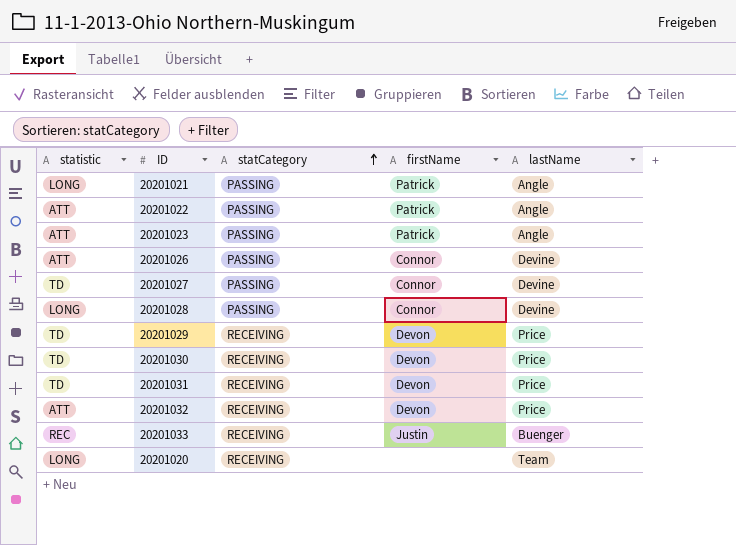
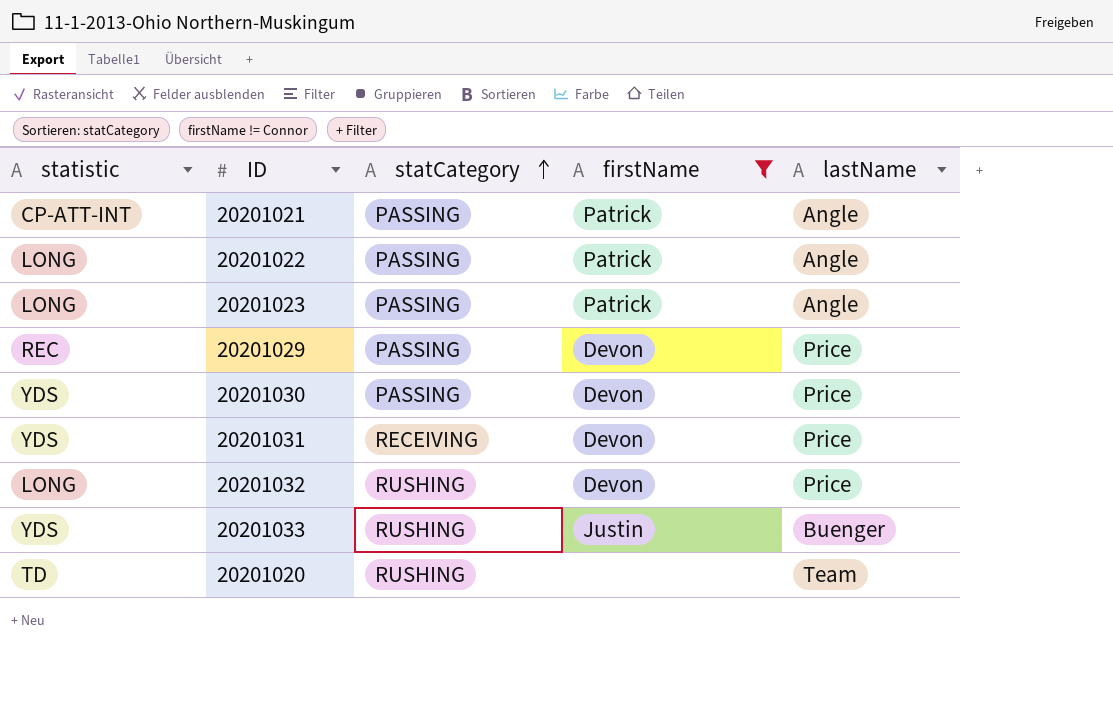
filter: none -> firstName != Connor
20201021 | statistic: LONG -> CP-ATT-INT
20201022 | statistic: ATT -> LONG
20201023 | statistic: ATT -> LONG
20201029 | statistic: TD -> REC
20201029 | statCategory: RECEIVING -> PASSING
20201030 | statistic: TD -> YDS
20201030 | statCategory: RECEIVING -> PASSING
20201031 | statistic: TD -> YDS
20201032 | statistic: ATT -> LONG
20201032 | statCategory: RECEIVING -> RUSHING
20201033 | statistic: REC -> YDS
20201033 | statCategory: RECEIVING -> RUSHING
20201020 | statistic: LONG -> TD
20201020 | statCategory: RECEIVING -> RUSHING

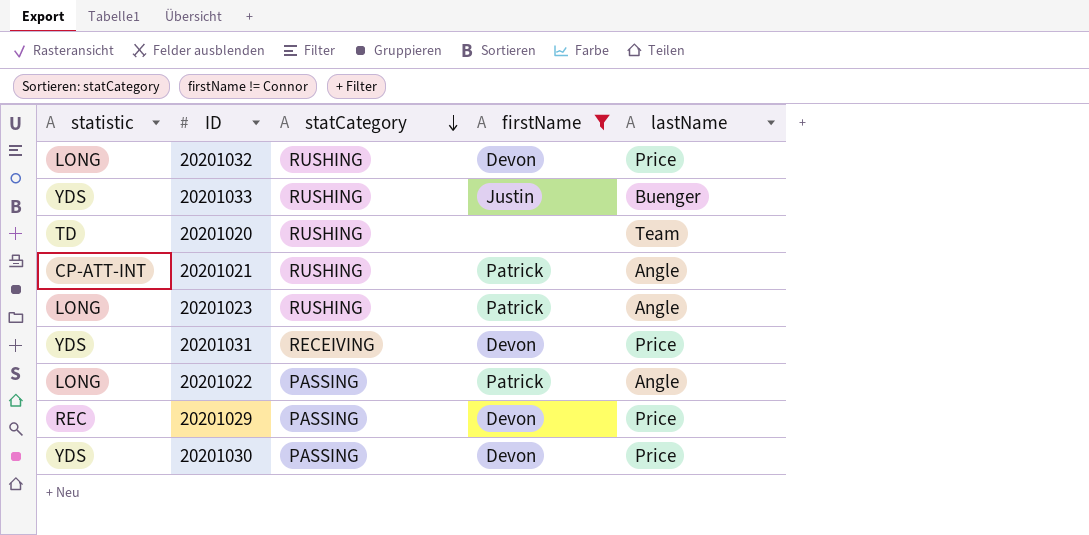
row order: statCategory ascending -> statCategory descending
20201021 | statCategory: PASSING -> RUSHING
20201023 | statCategory: PASSING -> RUSHING

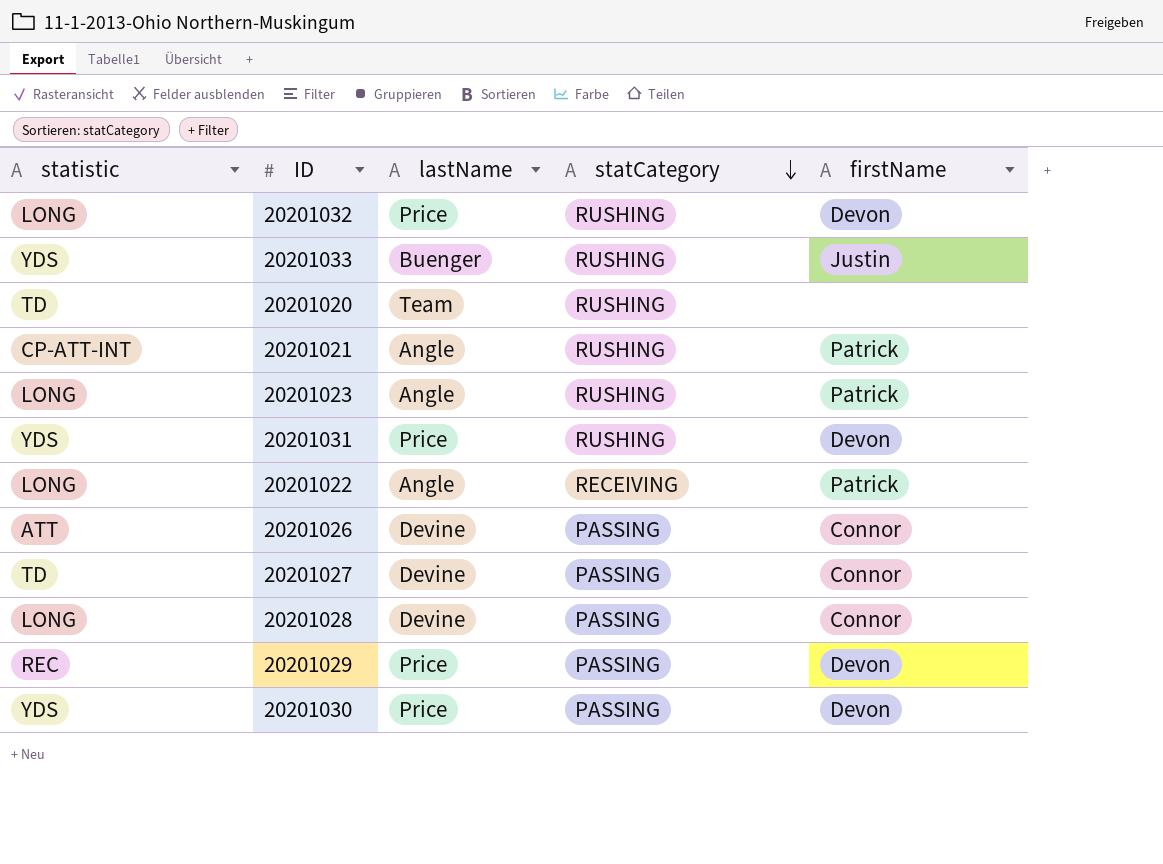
filter: firstName != Connor -> none
column lastName | position: 5 -> 3
20201031 | statCategory: RECEIVING -> RUSHING
20201022 | statCategory: PASSING -> RECEIVING

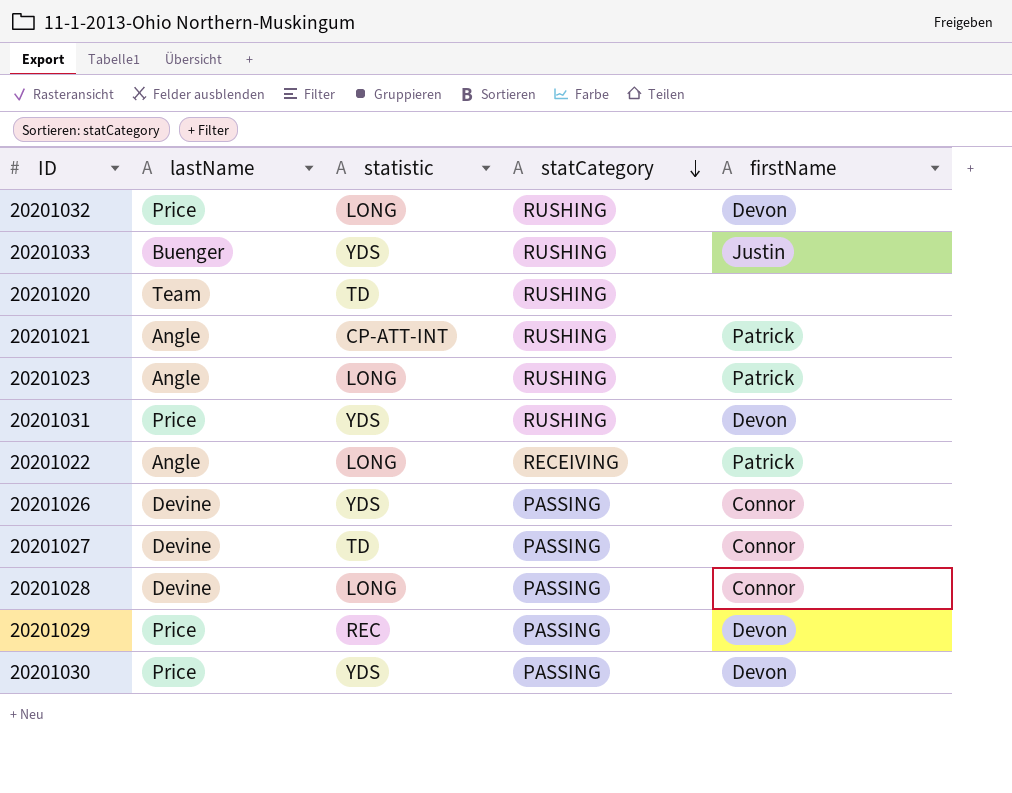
column statistic | position: 1 -> 3
20201026 | statistic: ATT -> YDS

